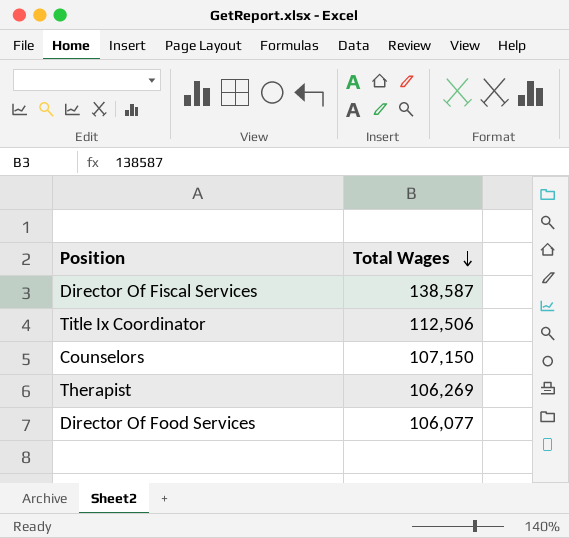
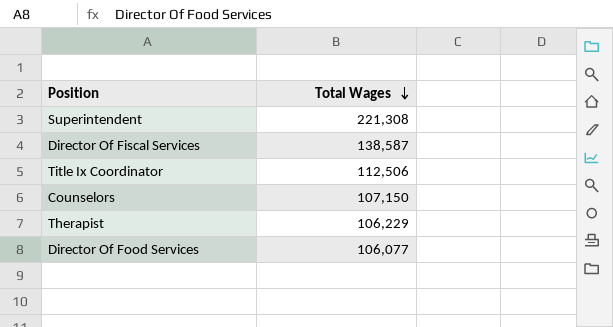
row Superintendent: none -> 221,308
Therapist | Total Wages: 106,269 -> 106,229

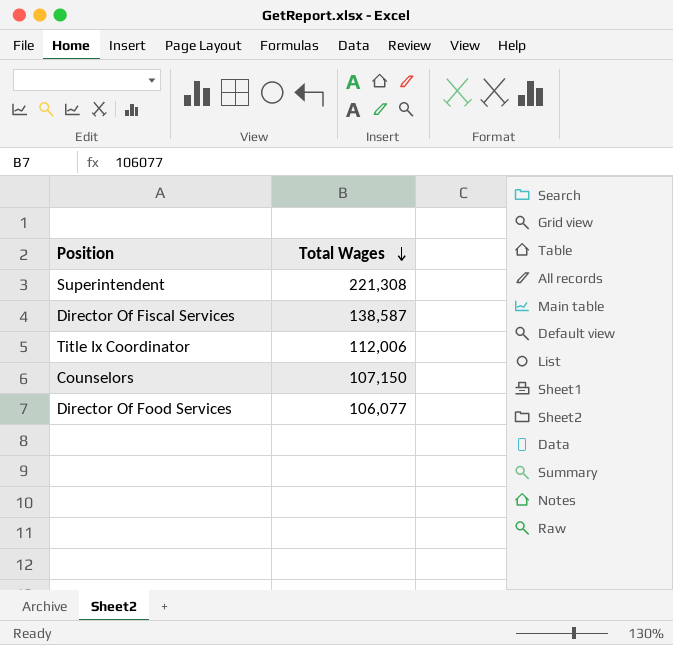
row Therapist: 106,229 -> none
Title Ix Coordinator | Total Wages: 112,506 -> 112,006

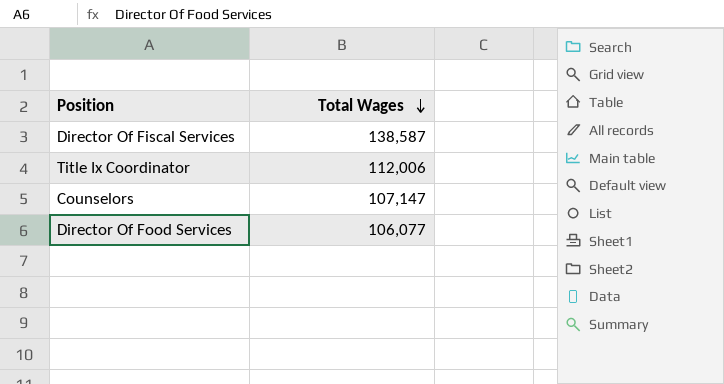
row Superintendent: 221,308 -> none
Counselors | Total Wages: 107,150 -> 107,147

